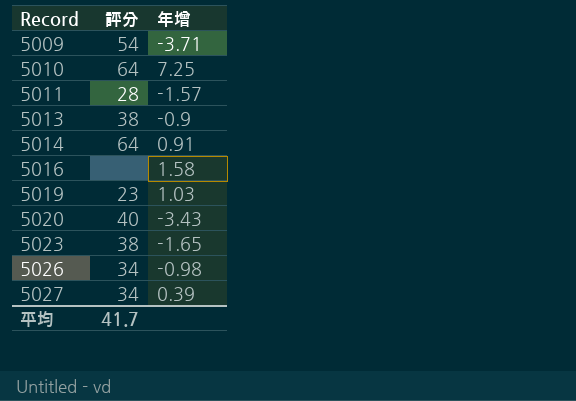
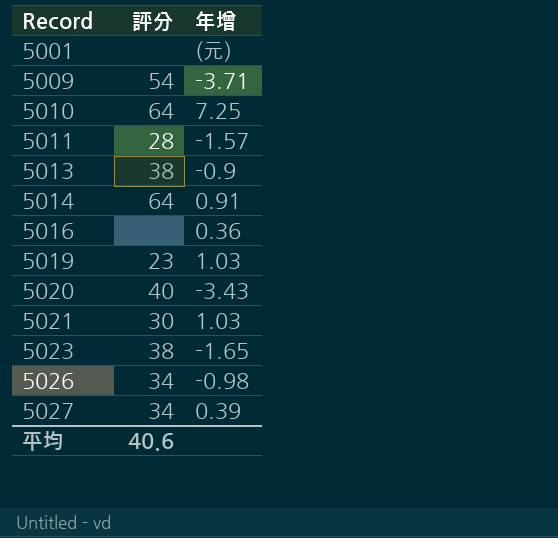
row 5001: none -> none | (元)
5016 | 年增: 1.58 -> 0.36
row 5021: none -> 30 | 1.03
平均 | 評分: 41.7 -> 40.6

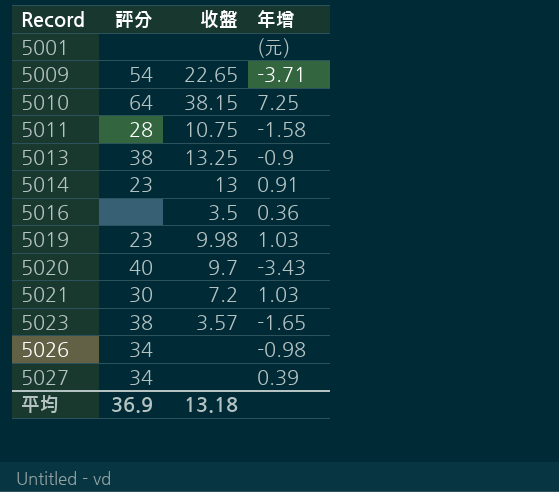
column 收盤 | position: none -> 3
5011 | 年增: -1.57 -> -1.58
5014 | 評分: 64 -> 23
平均 | 評分: 40.6 -> 36.9

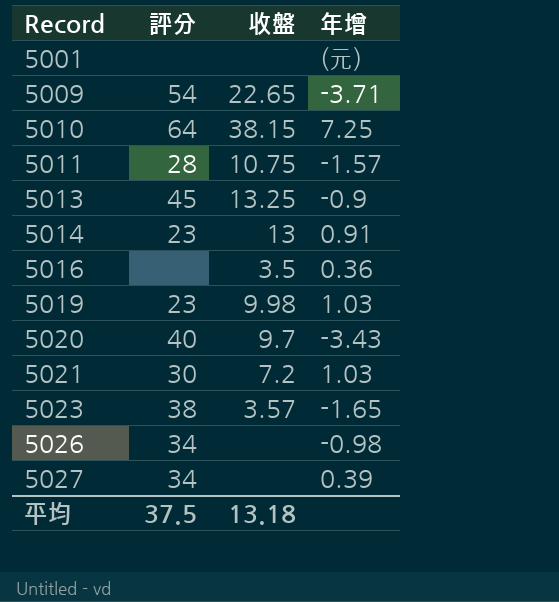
5011 | 年增: -1.58 -> -1.57
5013 | 評分: 38 -> 45
平均 | 評分: 36.9 -> 37.5

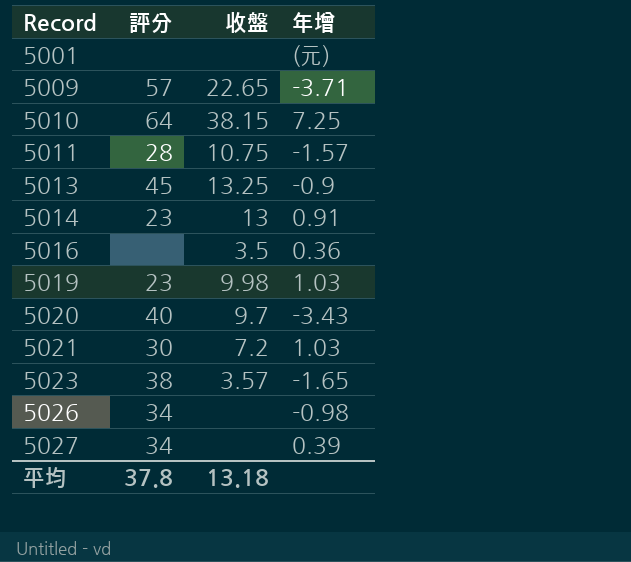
5009 | 評分: 54 -> 57
平均 | 評分: 37.5 -> 37.8

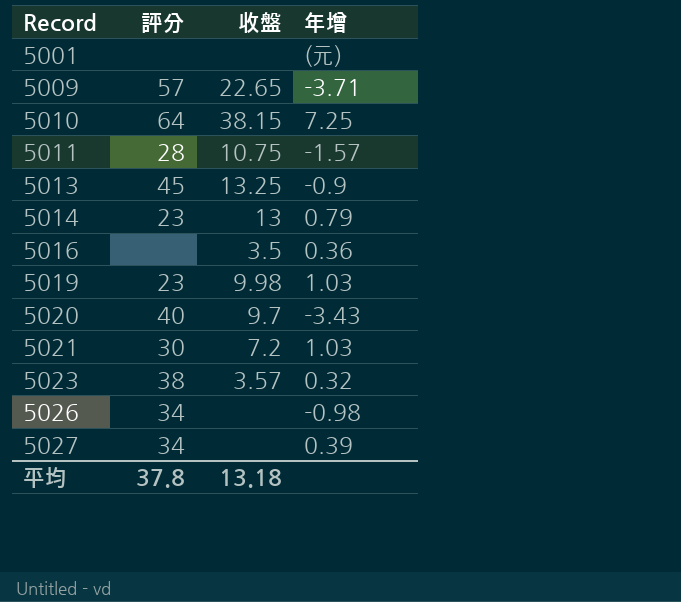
5014 | 年增: 0.91 -> 0.79
5023 | 年增: -1.65 -> 0.32

